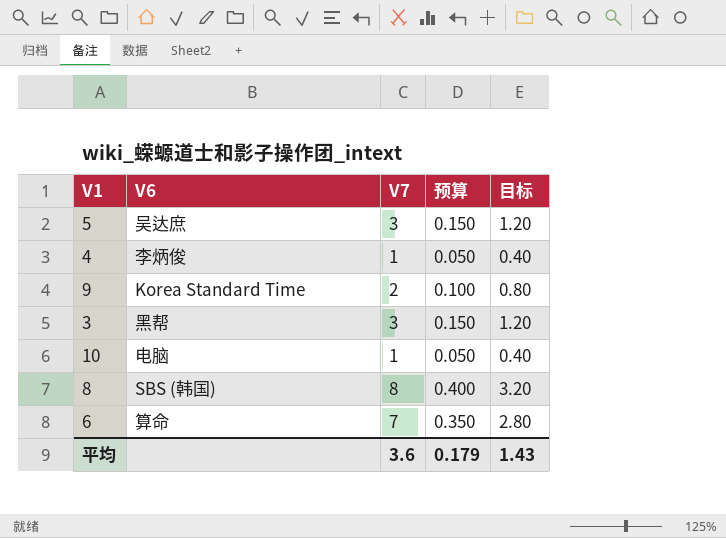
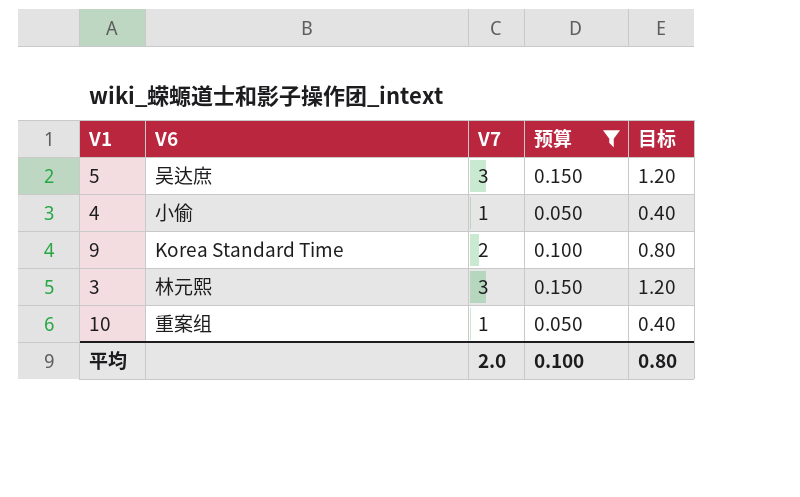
filter: none -> 预算 <= 0.150
4 | V6: 李炳俊 -> 小偷
3 | V6: 黑帮 -> 林元熙
10 | V6: 电脑 -> 重案组
平均 | V7: 3.6 -> 2.0
平均 | 预算: 0.179 -> 0.100
平均 | 目标: 1.43 -> 0.80

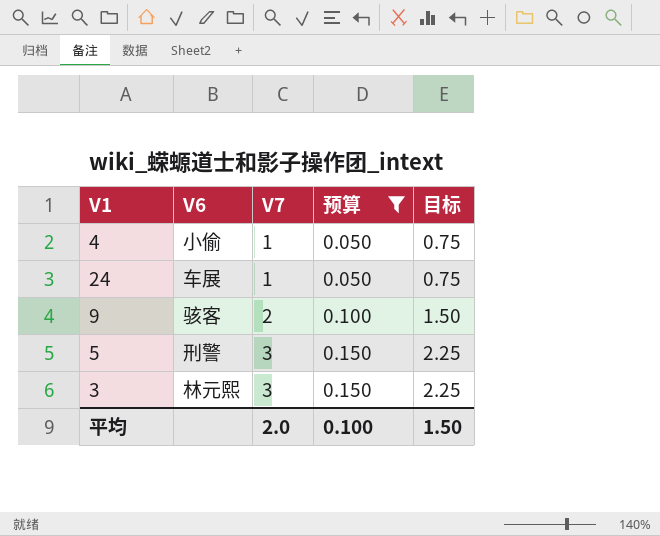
row order: none -> V7 ascending
column 目标 | formula: [V7] * 0.4 -> [V7] * 0.75
row 10: 重案组 | 1 | 0.050 | 0.40 -> none
row 24: none -> 车展 | 1 | 0.050 | 0.75
9 | V6: Korea Standard Time -> 骇客
5 | V6: 吴达庶 -> 刑警
平均 | 目标: 0.80 -> 1.50

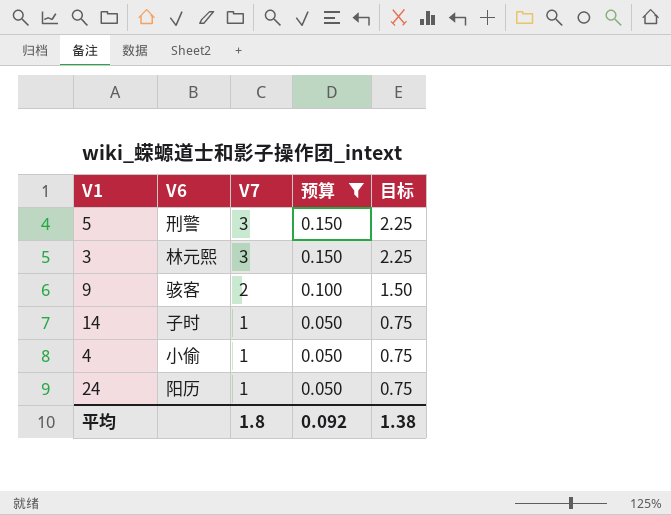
row order: V7 ascending -> V7 descending
row 14: none -> 子时 | 1 | 0.050 | 0.75
24 | V6: 车展 -> 阳历
平均 | V7: 2.0 -> 1.8
平均 | 预算: 0.100 -> 0.092
平均 | 目标: 1.50 -> 1.38

